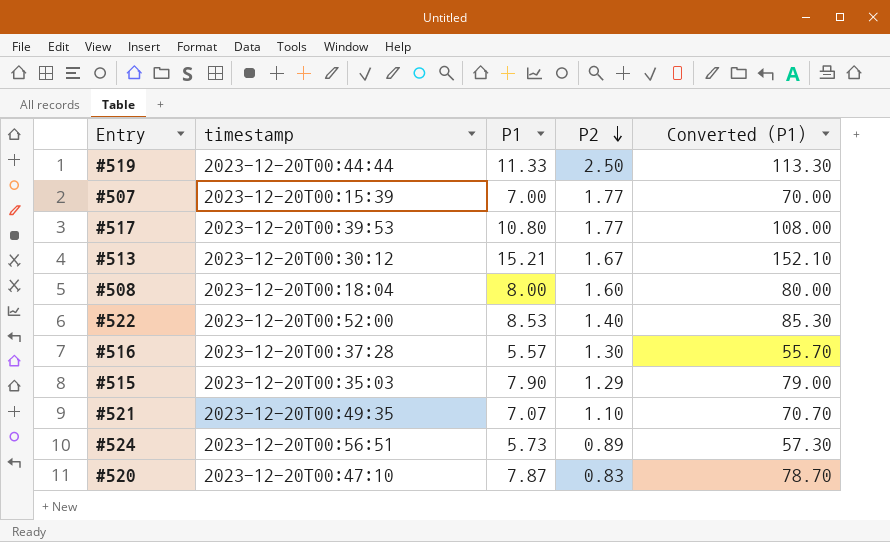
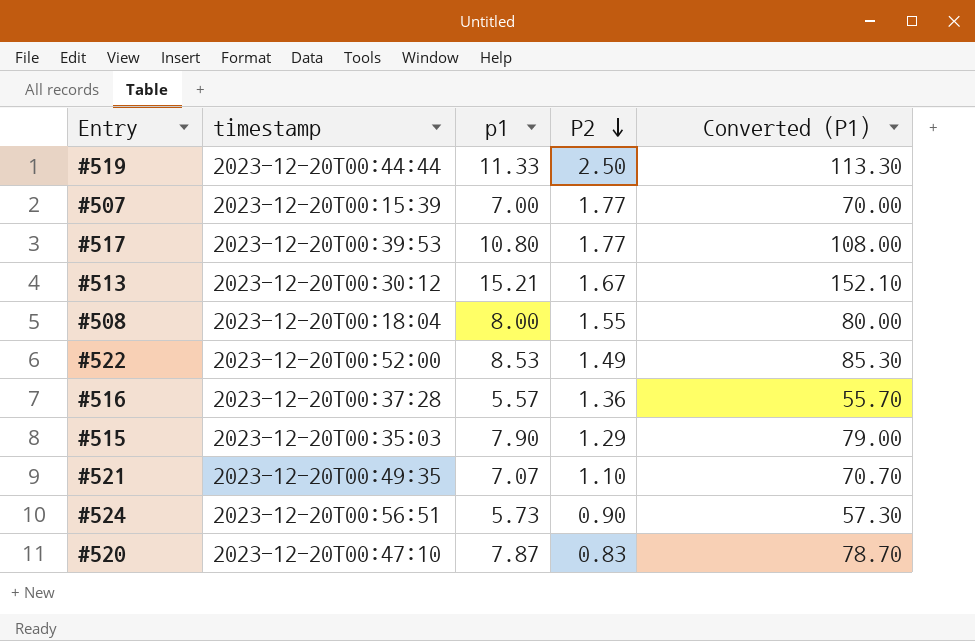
column name: P1 -> p1
#508 | P2: 1.60 -> 1.55
#522 | P2: 1.40 -> 1.49
#516 | P2: 1.30 -> 1.36
#524 | P2: 0.89 -> 0.90

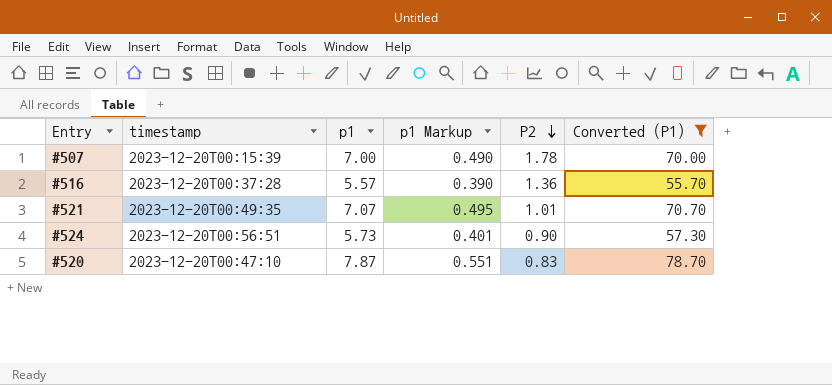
filter: none -> Converted (P1) <= 78.70
column p1 Markup | formula: none -> [p1] * 0.07
#507 | P2: 1.77 -> 1.78
#521 | P2: 1.10 -> 1.01

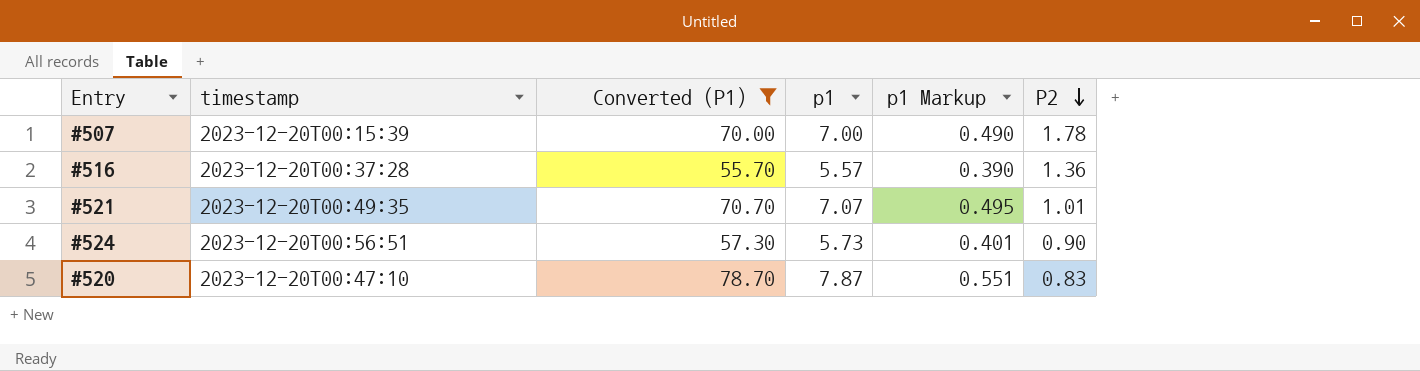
column Converted (P1) | position: 6 -> 3

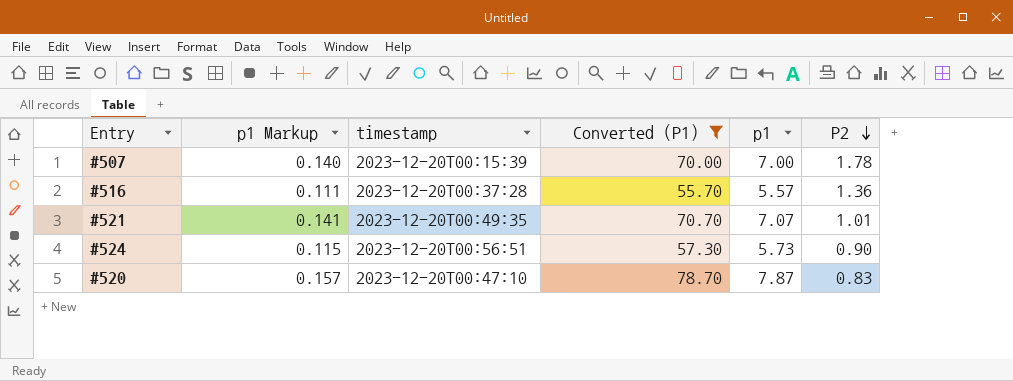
column p1 Markup | formula: [p1] * 0.07 -> [p1] * 0.02
column p1 Markup | position: 5 -> 2

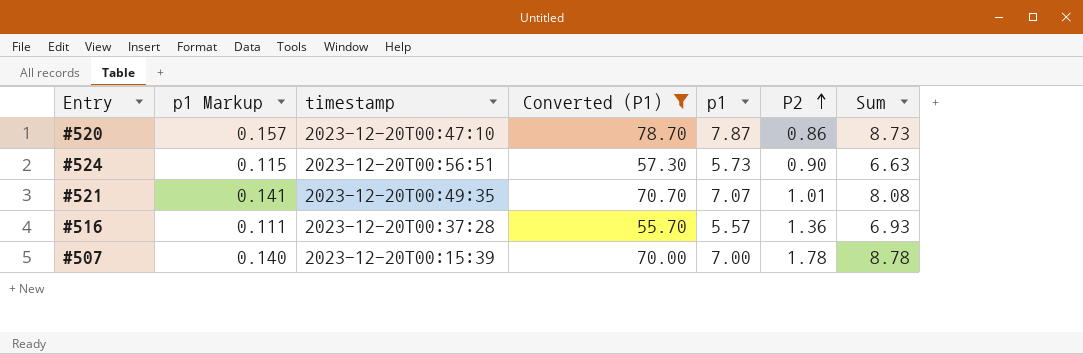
row order: P2 descending -> P2 ascending
column Sum | formula: none -> [p1] + [P2]
#520 | P2: 0.83 -> 0.86

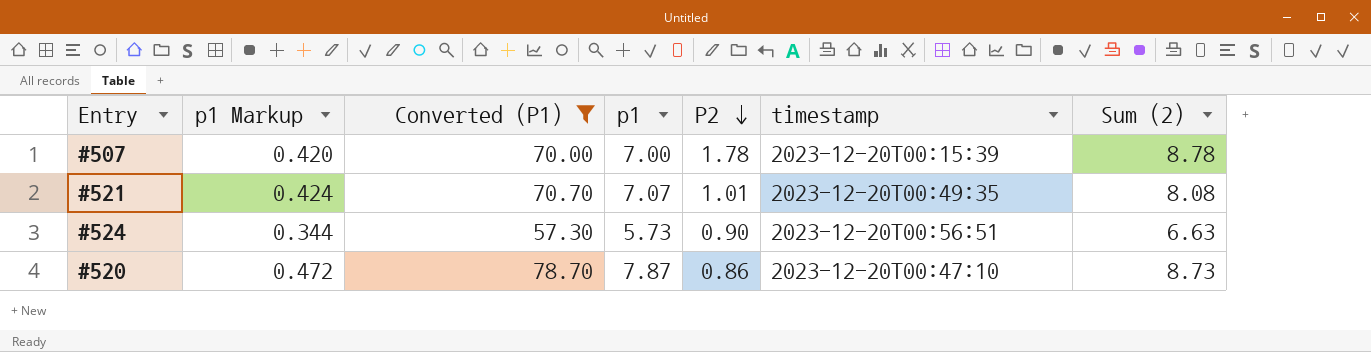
row order: P2 ascending -> P2 descending
column p1 Markup | formula: [p1] * 0.02 -> [p1] * 0.06
column timestamp | position: 3 -> 6
column name: Sum -> Sum (2)
row #516: 0.111 | 2023-12-20T00:37:28 | 55.70 | 5.57 | 1.36 | 6.93 -> none

